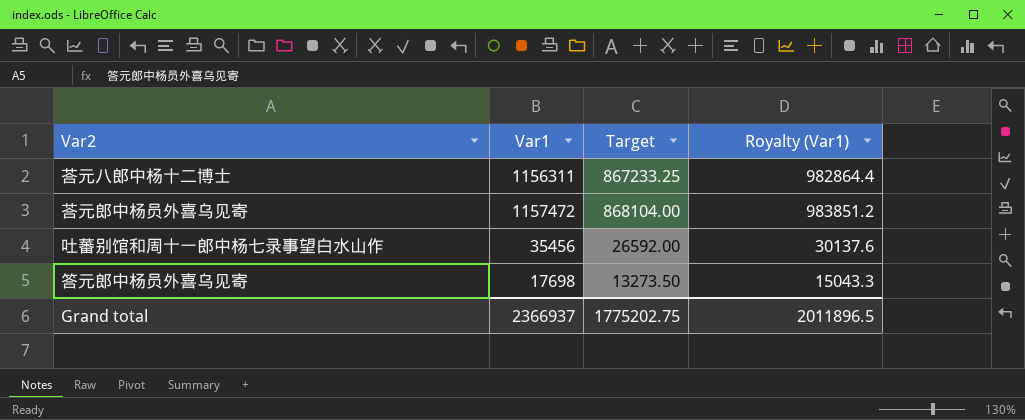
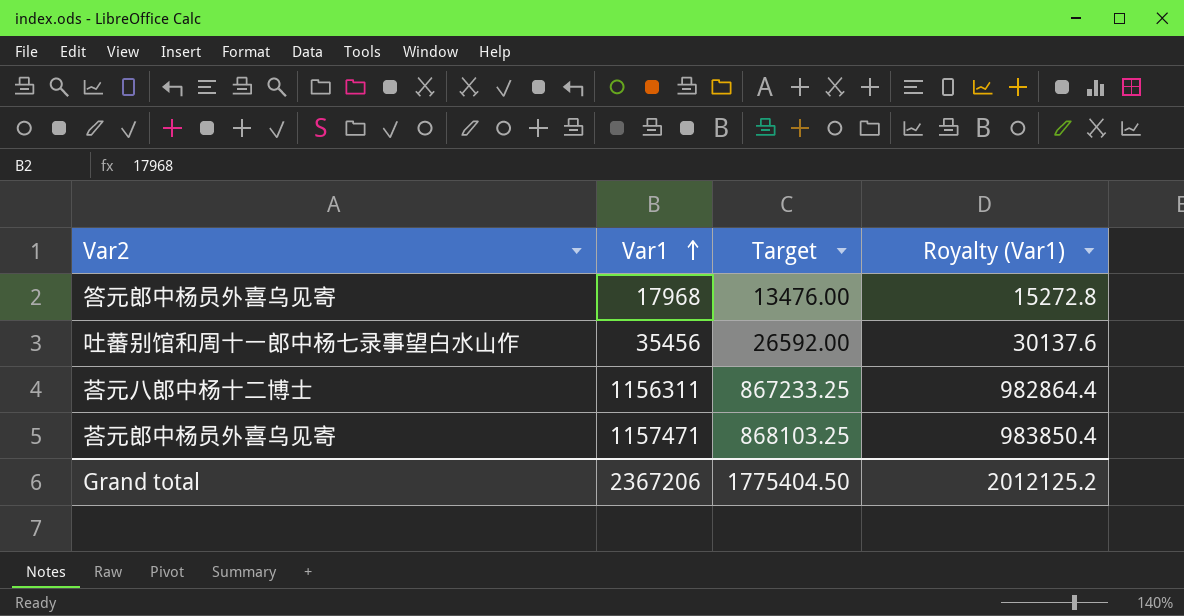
row order: none -> Var1 ascending
答元郎中杨员外喜乌见寄 | Var1: 17698 -> 17968
答元郎中杨员外喜乌见寄 | Target: 13273.50 -> 13476.00
答元郎中杨员外喜乌见寄 | Royalty (Var1): 15043.3 -> 15272.8
荅元郎中杨员外喜乌见寄 | Var1: 1157472 -> 1157471
荅元郎中杨员外喜乌见寄 | Target: 868104.00 -> 868103.25
荅元郎中杨员外喜乌见寄 | Royalty (Var1): 983851.2 -> 983850.4
Grand total | Var1: 2366937 -> 2367206
Grand total | Target: 1775202.75 -> 1775404.50
Grand total | Royalty (Var1): 2011896.5 -> 2012125.2

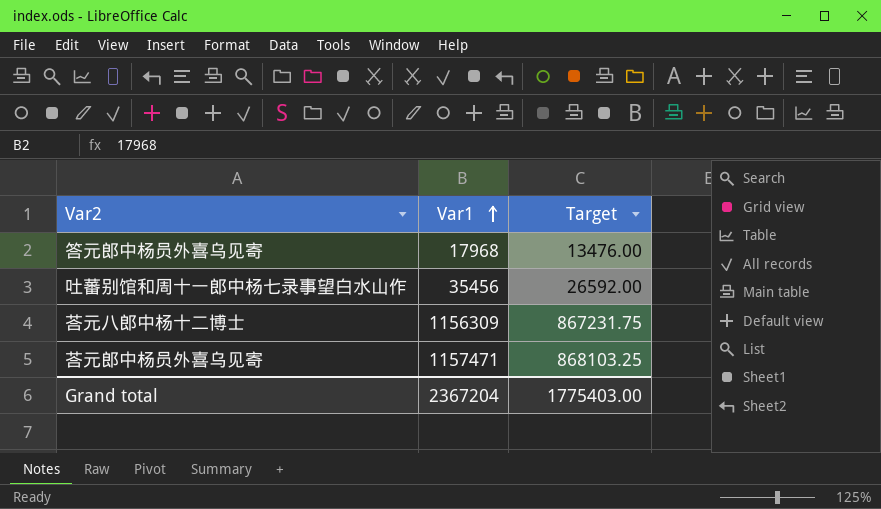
column Royalty (Var1) | formula: [Var1] * 0.85 -> none
荅元八郎中杨十二博士 | Var1: 1156311 -> 1156309
荅元八郎中杨十二博士 | Target: 867233.25 -> 867231.75
Grand total | Var1: 2367206 -> 2367204
Grand total | Target: 1775404.50 -> 1775403.00

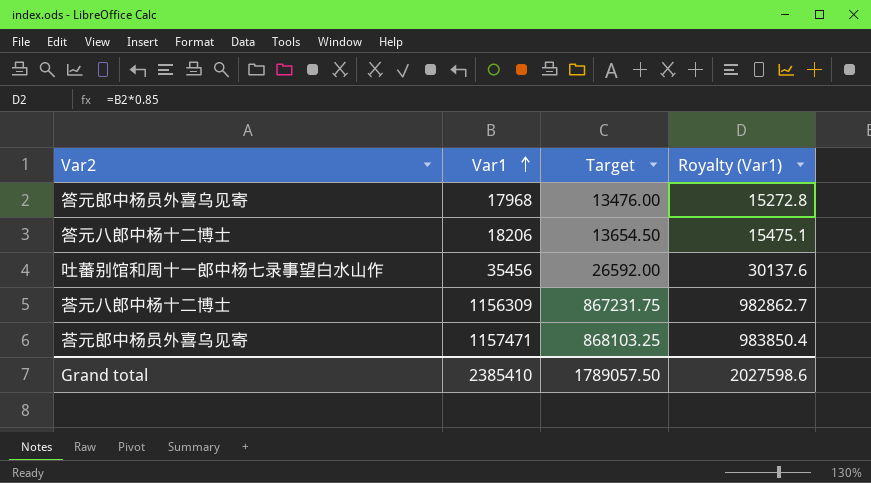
column Royalty (Var1) | formula: none -> [Var1] * 0.85
row 答元八郎中杨十二博士: none -> 18206 | 13654.50 | 15475.1
Grand total | Var1: 2367204 -> 2385410
Grand total | Target: 1775403.00 -> 1789057.50

